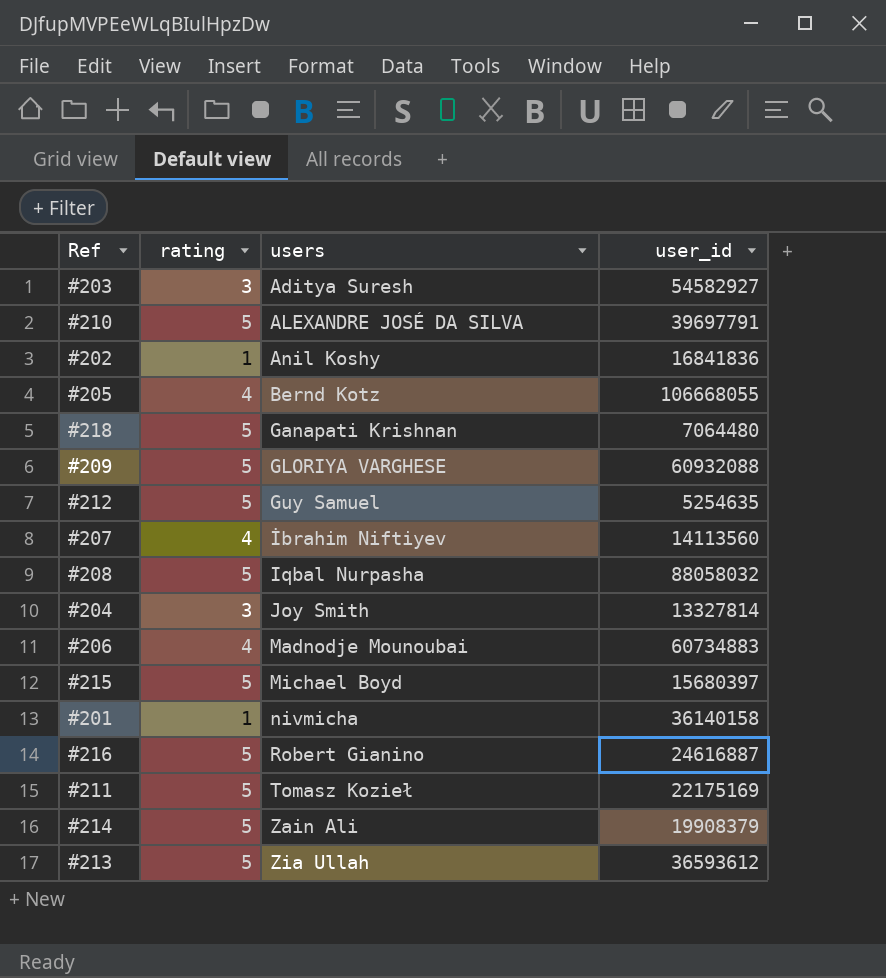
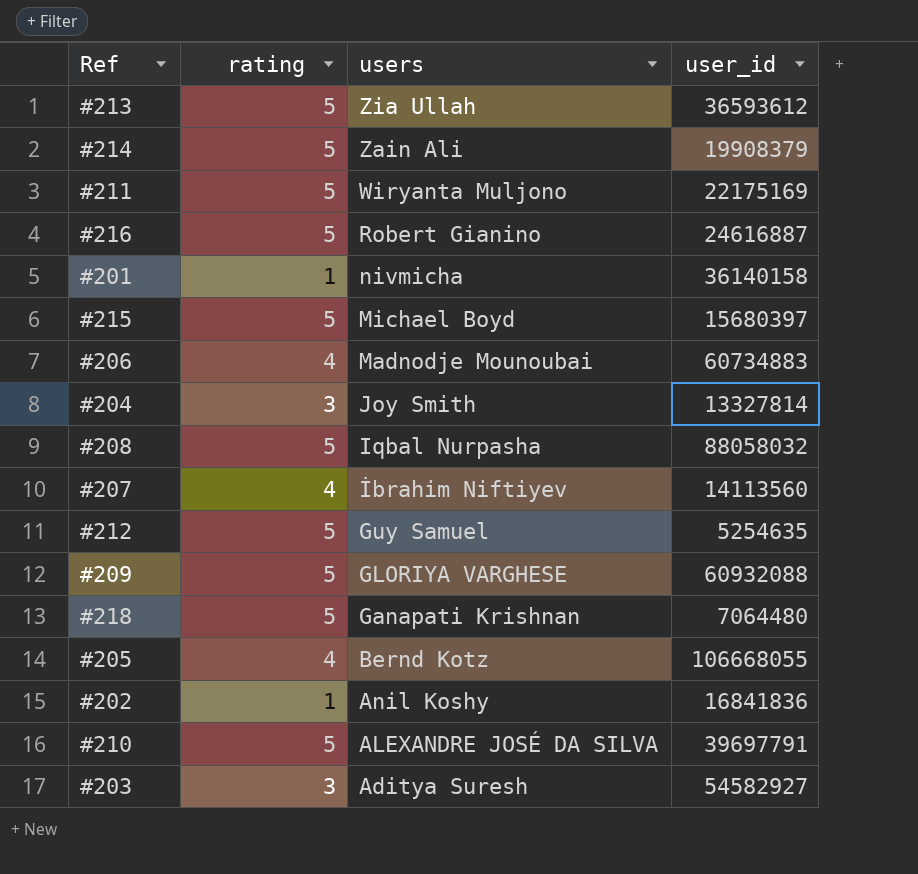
row order: users ascending -> users descending
#211 | users: Tomasz Kozieł -> Wiryanta Muljono

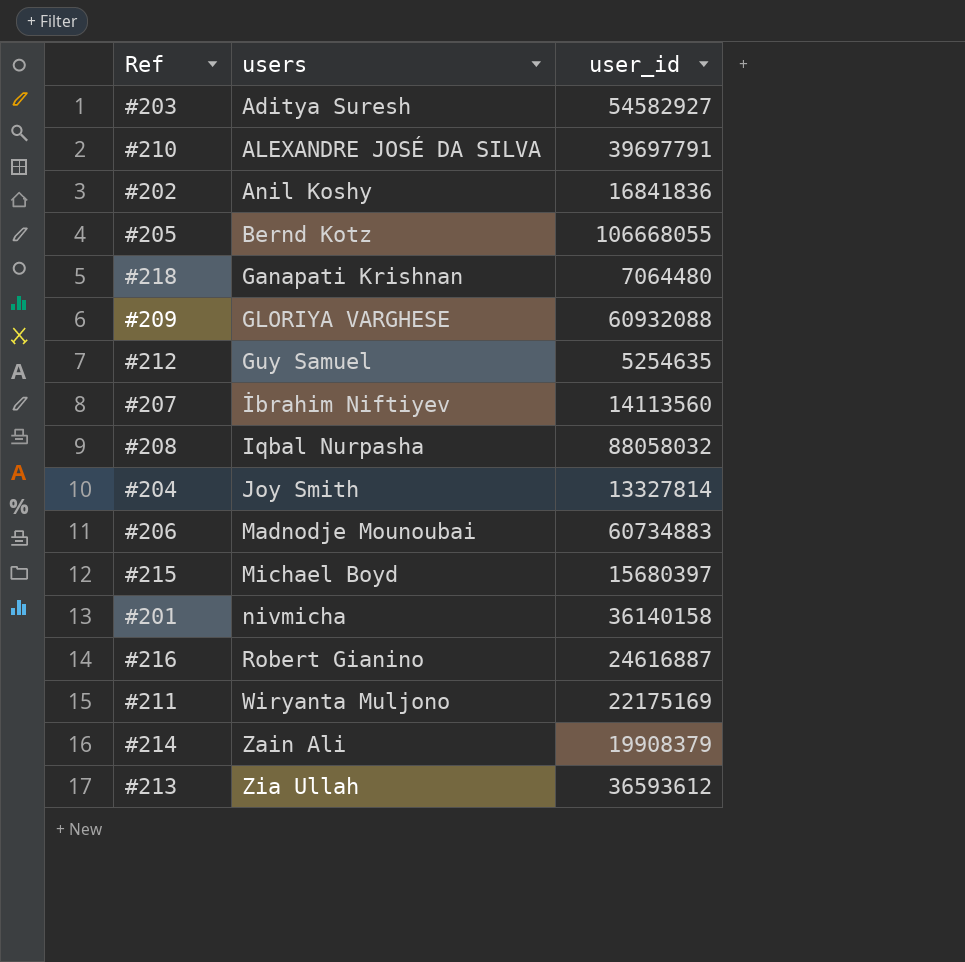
row order: users descending -> users ascending
column rating | position: 2 -> none

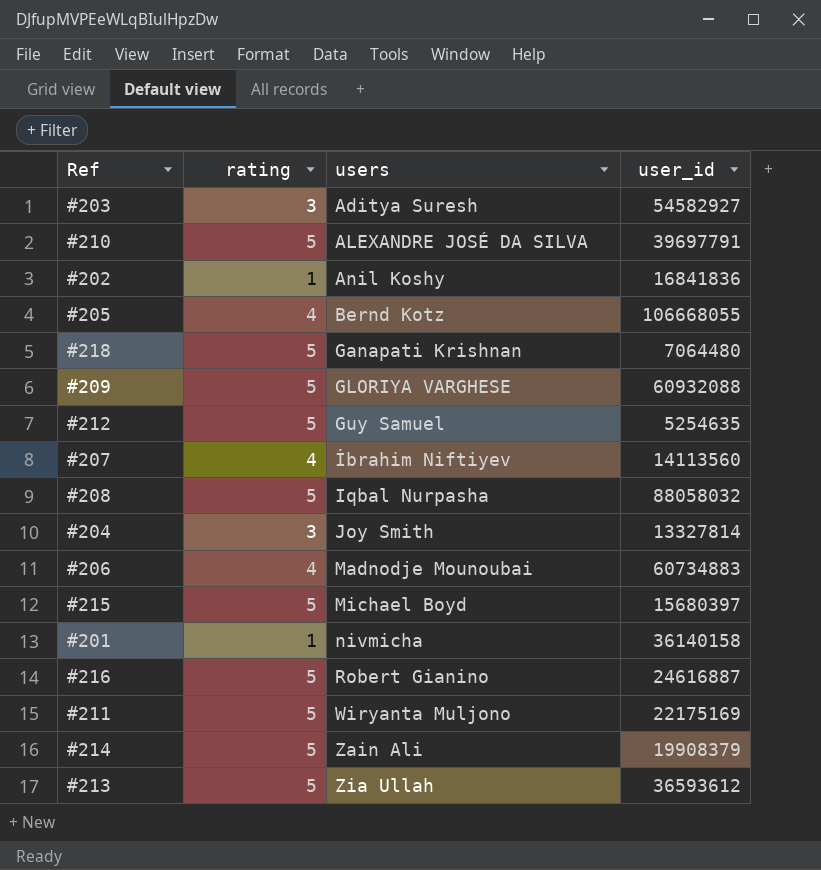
column rating | position: none -> 2

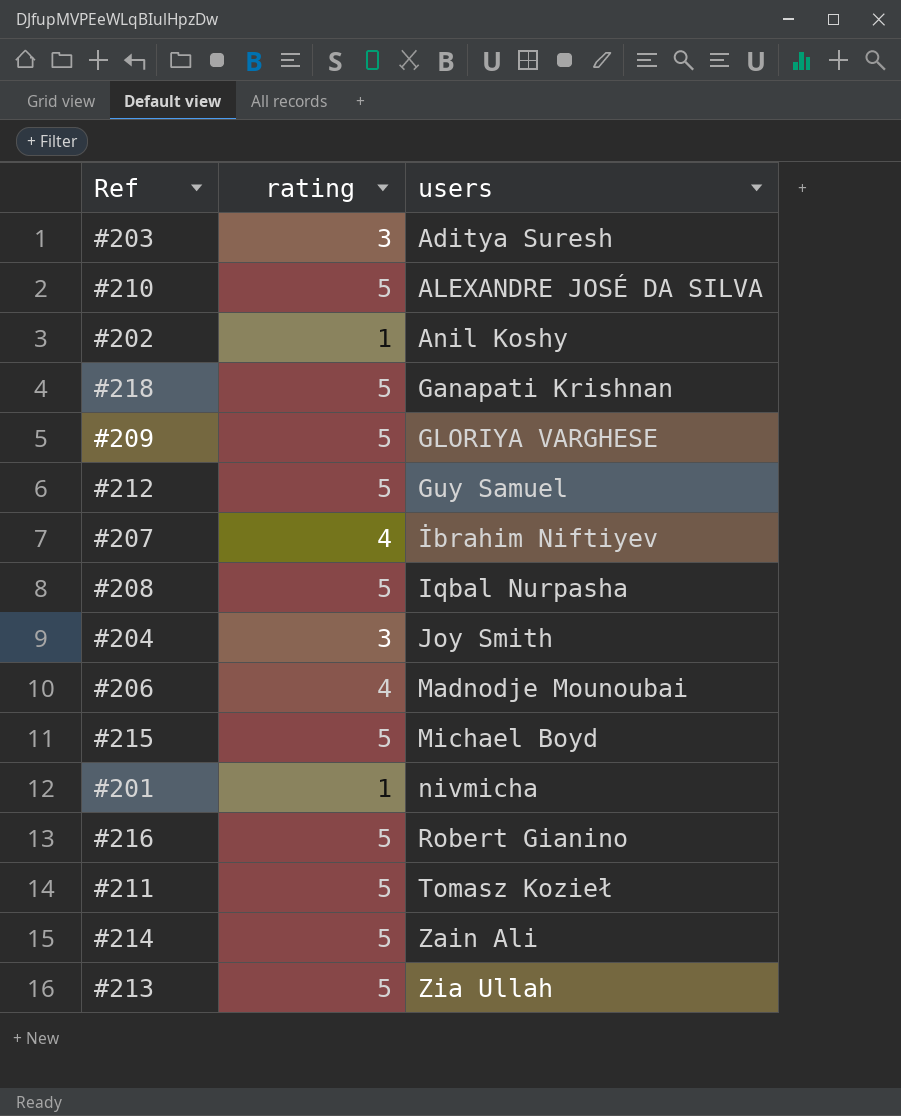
column user_id | position: 4 -> none
row #205: 4 | Bernd Kotz | 106668055 -> none
#211 | users: Wiryanta Muljono -> Tomasz Kozieł

